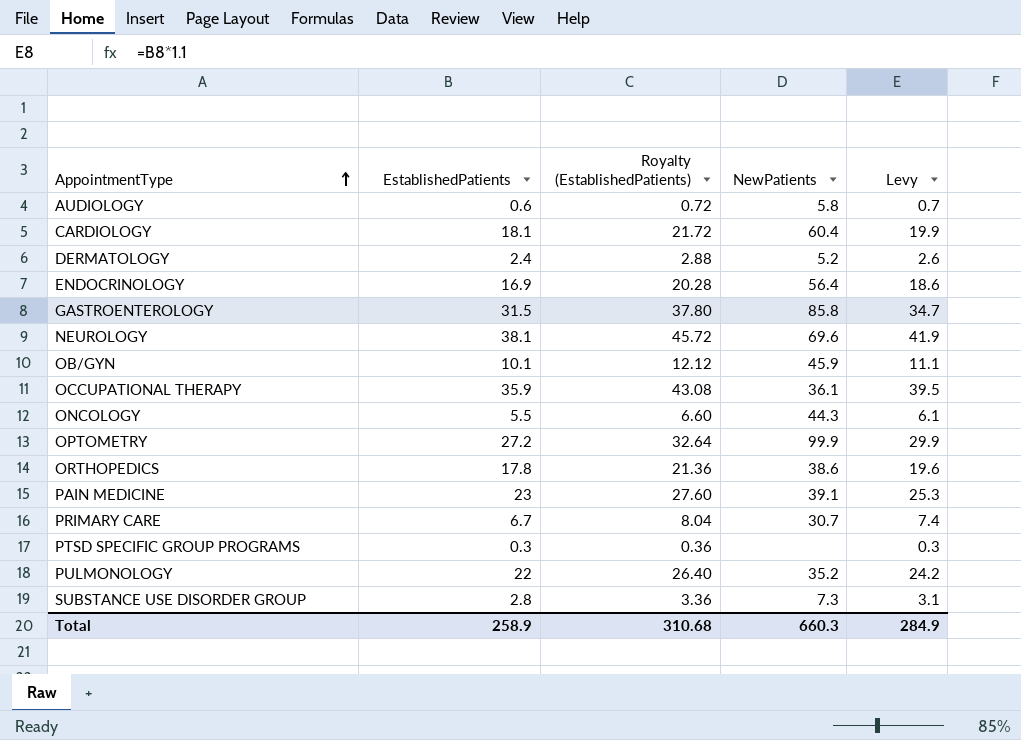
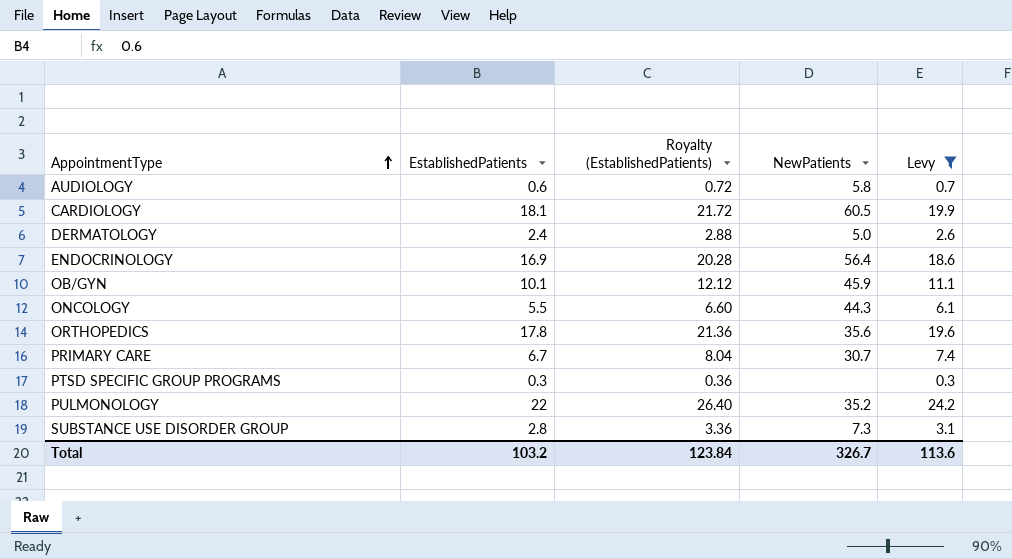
filter: none -> Levy <= 24.2
CARDIOLOGY | NewPatients: 60.4 -> 60.5
DERMATOLOGY | NewPatients: 5.2 -> 5.0
ORTHOPEDICS | NewPatients: 38.6 -> 35.6
Total | EstablishedPatients: 258.9 -> 103.2
Total | Royalty (EstablishedPatients): 310.68 -> 123.84
Total | NewPatients: 660.3 -> 326.7
Total | Levy: 284.9 -> 113.6

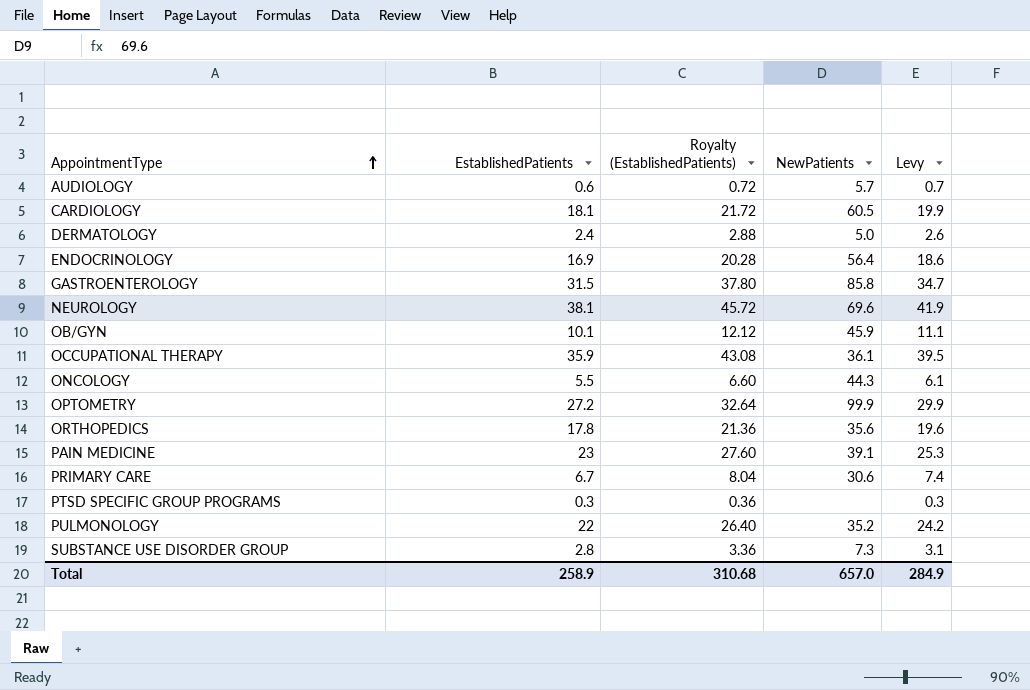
filter: Levy <= 24.2 -> none
AUDIOLOGY | NewPatients: 5.8 -> 5.7
PRIMARY CARE | NewPatients: 30.7 -> 30.6
Total | EstablishedPatients: 103.2 -> 258.9
Total | Royalty (EstablishedPatients): 123.84 -> 310.68
Total | NewPatients: 326.7 -> 657.0
Total | Levy: 113.6 -> 284.9

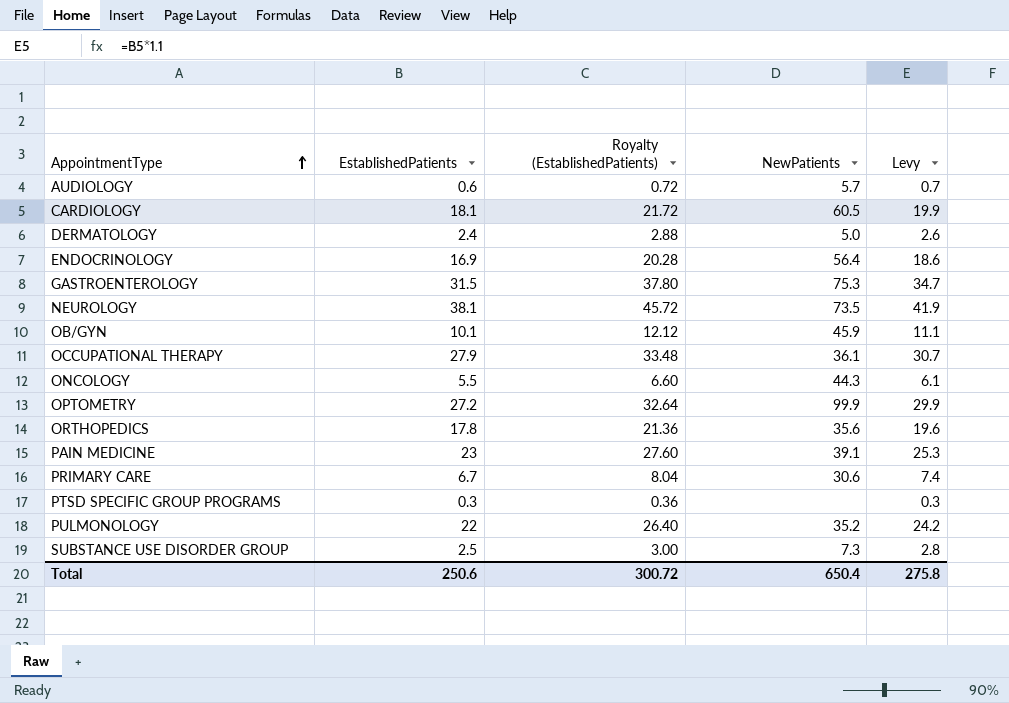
GASTROENTEROLOGY | NewPatients: 85.8 -> 75.3
NEUROLOGY | NewPatients: 69.6 -> 73.5
OCCUPATIONAL THERAPY | EstablishedPatients: 35.9 -> 27.9
OCCUPATIONAL THERAPY | Royalty (EstablishedPatients): 43.08 -> 33.48
OCCUPATIONAL THERAPY | Levy: 39.5 -> 30.7
SUBSTANCE USE DISORDER GROUP | EstablishedPatients: 2.8 -> 2.5
SUBSTANCE USE DISORDER GROUP | Royalty (EstablishedPatients): 3.36 -> 3.00
SUBSTANCE USE DISORDER GROUP | Levy: 3.1 -> 2.8
Total | EstablishedPatients: 258.9 -> 250.6
Total | Royalty (EstablishedPatients): 310.68 -> 300.72
Total | NewPatients: 657.0 -> 650.4
Total | Levy: 284.9 -> 275.8

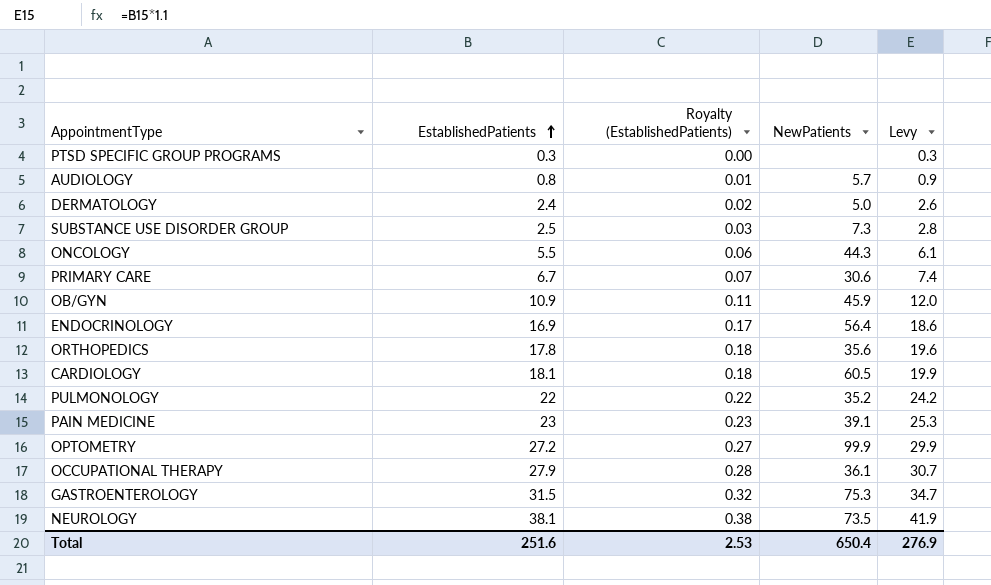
row order: AppointmentType ascending -> EstablishedPatients ascending
column Royalty (EstablishedPatients) | formula: [EstablishedPatients] * 1.2 -> [EstablishedPatients] * 0.01
AUDIOLOGY | EstablishedPatients: 0.6 -> 0.8
AUDIOLOGY | Levy: 0.7 -> 0.9
OB/GYN | EstablishedPatients: 10.1 -> 10.9
OB/GYN | Levy: 11.1 -> 12.0
Total | EstablishedPatients: 250.6 -> 251.6
Total | Royalty (EstablishedPatients): 300.72 -> 2.53
Total | Levy: 275.8 -> 276.9

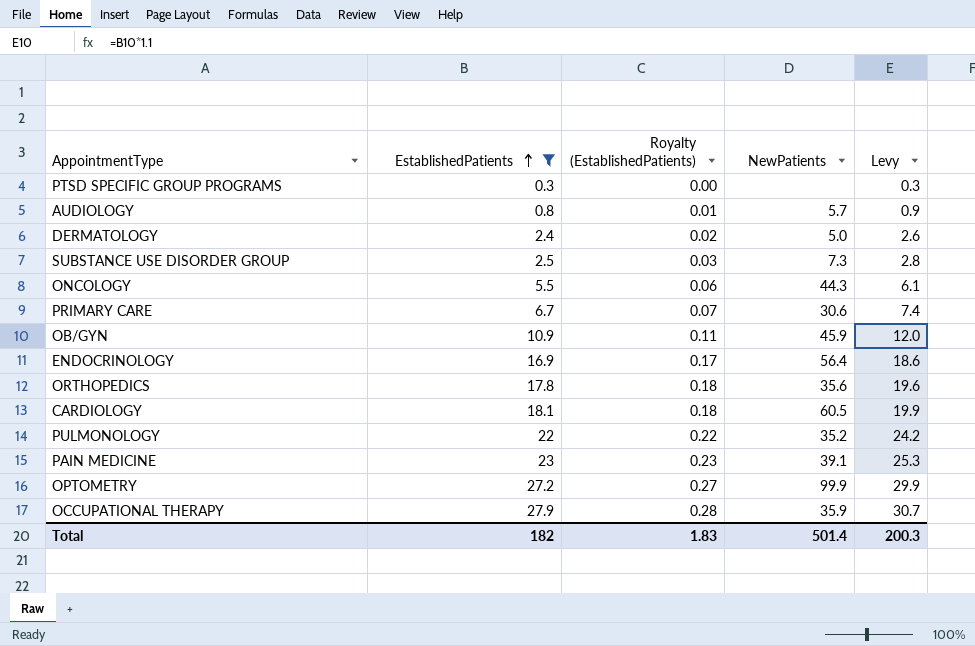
filter: none -> EstablishedPatients <= 27.9
OCCUPATIONAL THERAPY | NewPatients: 36.1 -> 35.9
Total | EstablishedPatients: 251.6 -> 182
Total | Royalty (EstablishedPatients): 2.53 -> 1.83
Total | NewPatients: 650.4 -> 501.4
Total | Levy: 276.9 -> 200.3

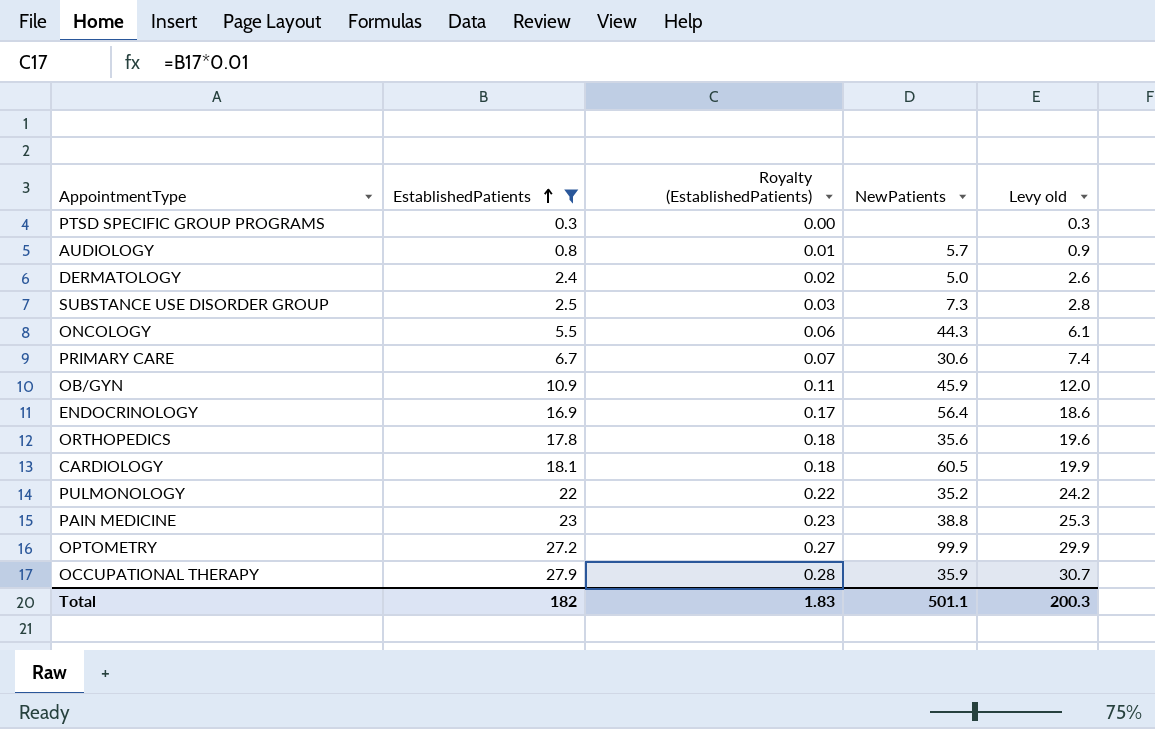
column name: Levy -> Levy old
PAIN MEDICINE | NewPatients: 39.1 -> 38.8
Total | NewPatients: 501.4 -> 501.1

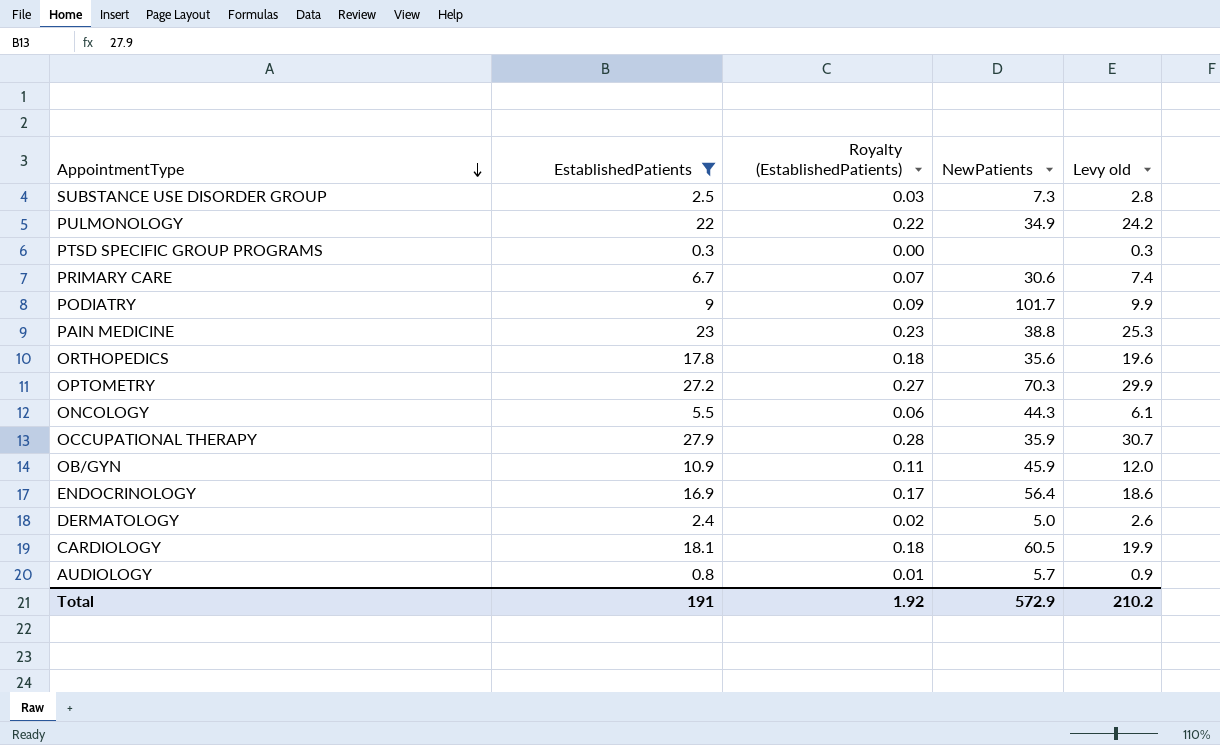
row order: EstablishedPatients ascending -> AppointmentType descending
PULMONOLOGY | NewPatients: 35.2 -> 34.9
row PODIATRY: none -> 9 | 0.09 | 101.7 | 9.9
OPTOMETRY | NewPatients: 99.9 -> 70.3
Total | EstablishedPatients: 182 -> 191
Total | Royalty (EstablishedPatients): 1.83 -> 1.92
Total | NewPatients: 501.1 -> 572.9
Total | Levy old: 200.3 -> 210.2

